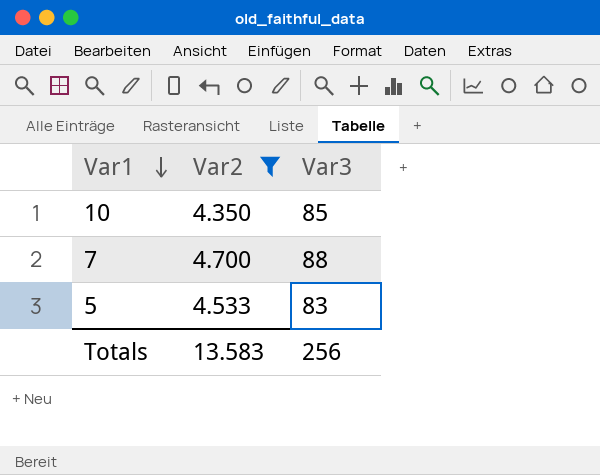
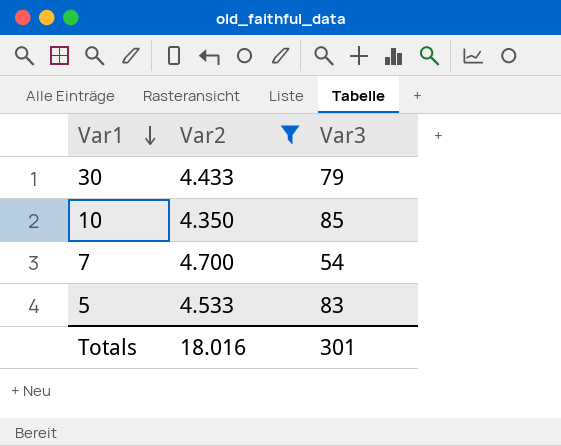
row 30: none -> 4.433 | 79
7 | Var3: 88 -> 54
Totals | Var2: 13.583 -> 18.016
Totals | Var3: 256 -> 301

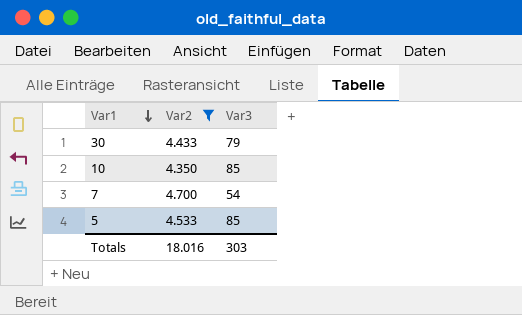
5 | Var3: 83 -> 85
Totals | Var3: 301 -> 303

